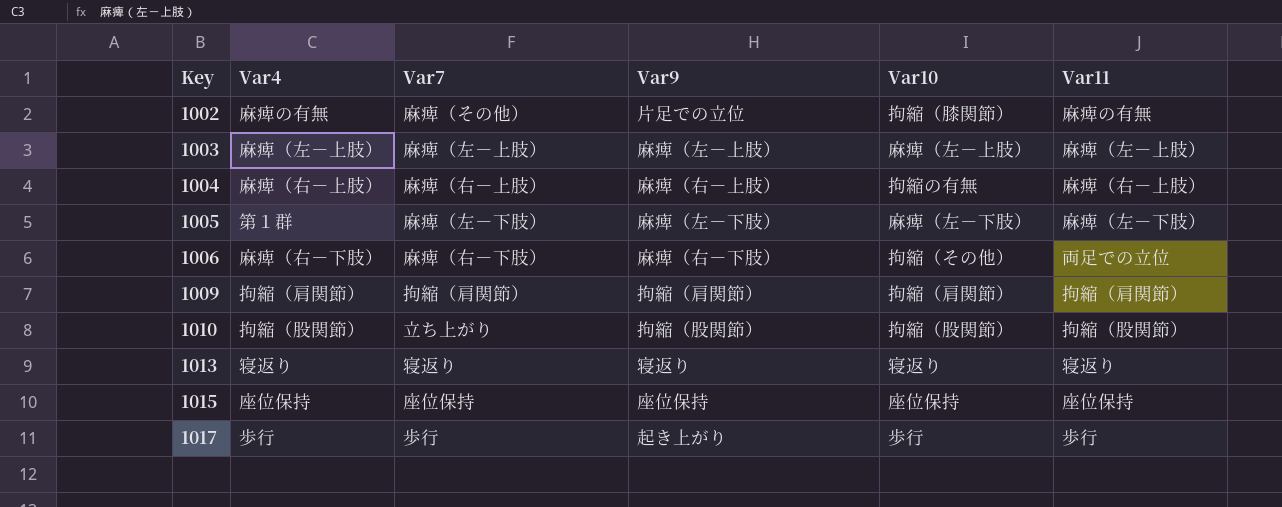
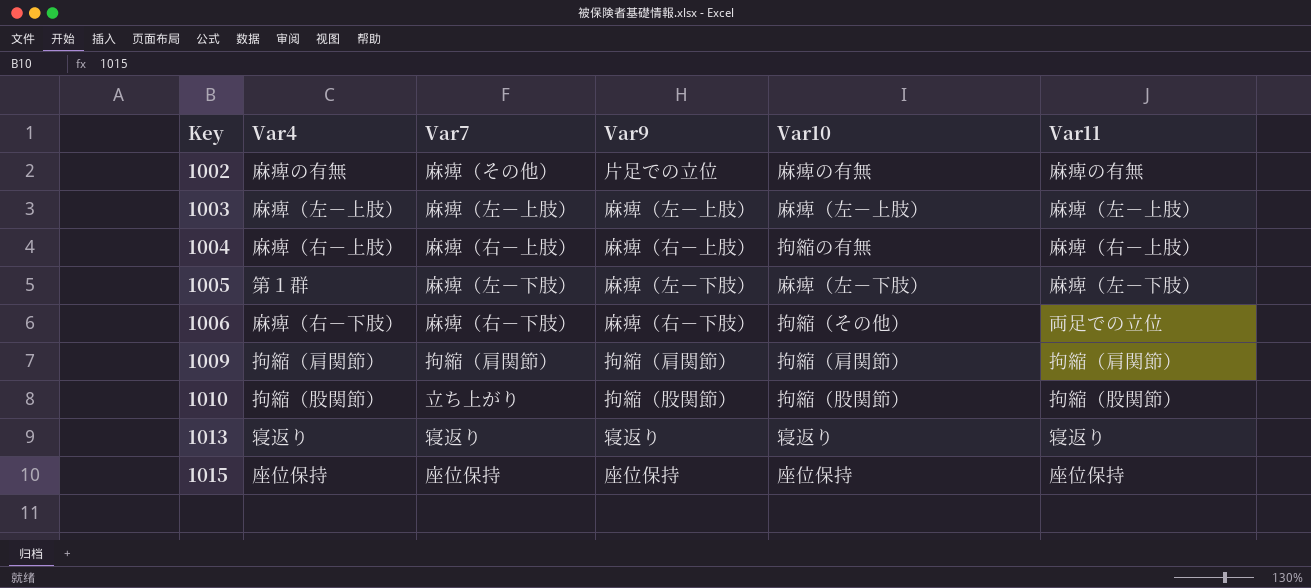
row 1017: 歩行 | 歩行 | 起き上がり | 歩行 | 歩行 -> none
1002 | Var10: 拘縮（膝関節） -> 麻痺の有無

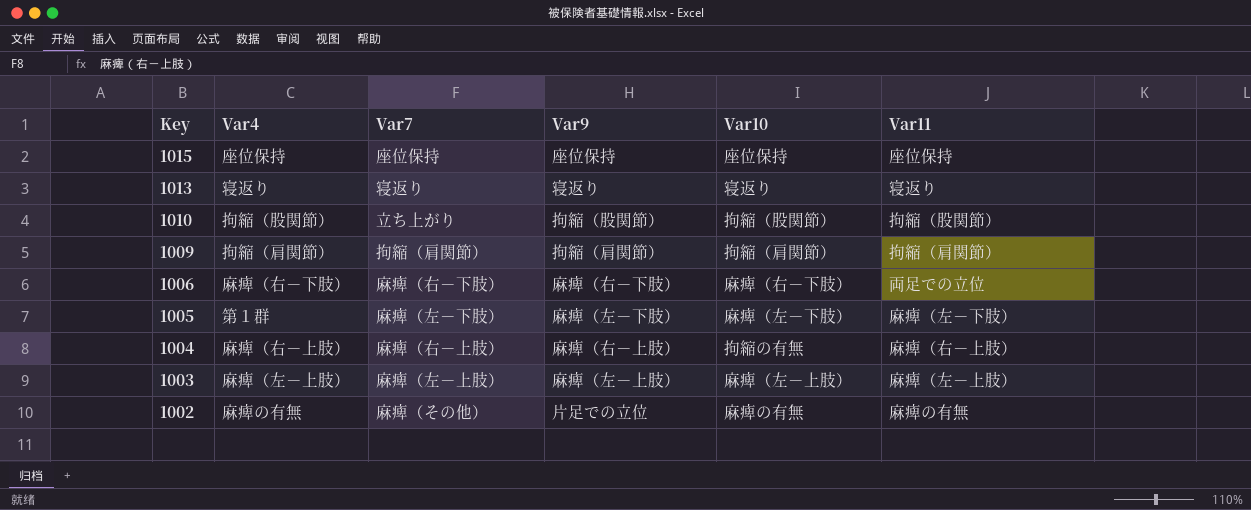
row order: Key ascending -> Key descending
1006 | Var10: 拘縮（その他） -> 麻痺（右－下肢）

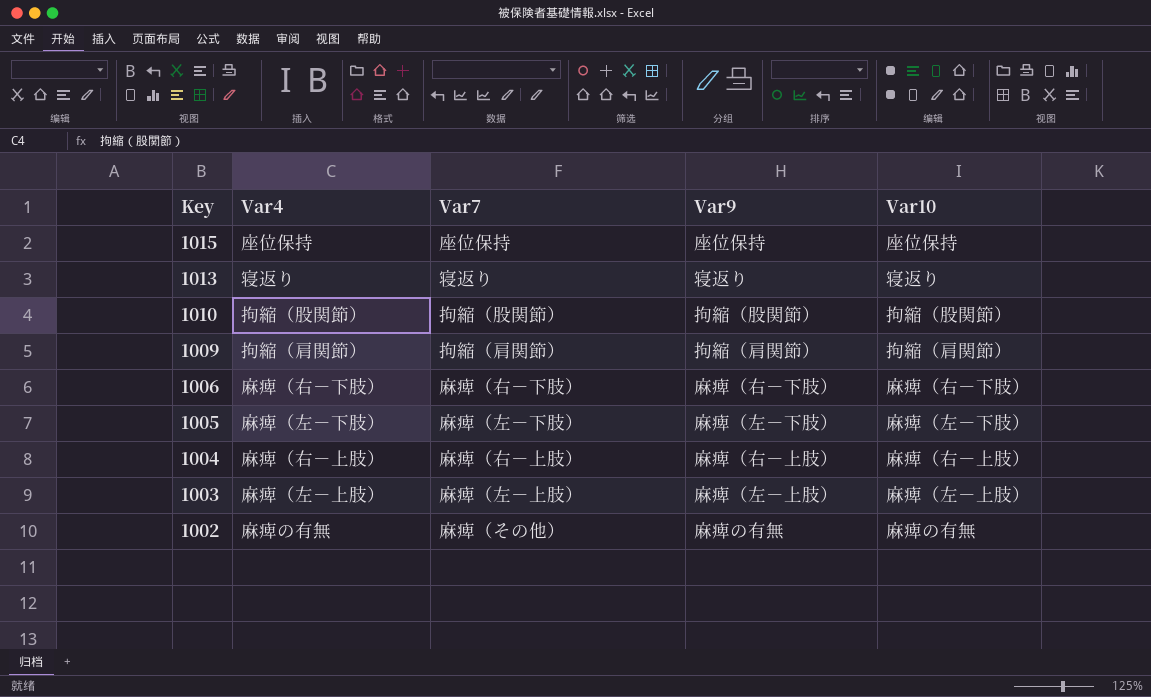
column Var11 | position: 6 -> none
1010 | Var7: 立ち上がり -> 拘縮（股関節）
1005 | Var4: 第１群 -> 麻痺（左－下肢）
1004 | Var10: 拘縮の有無 -> 麻痺（右－上肢）
1002 | Var9: 片足での立位 -> 麻痺の有無

